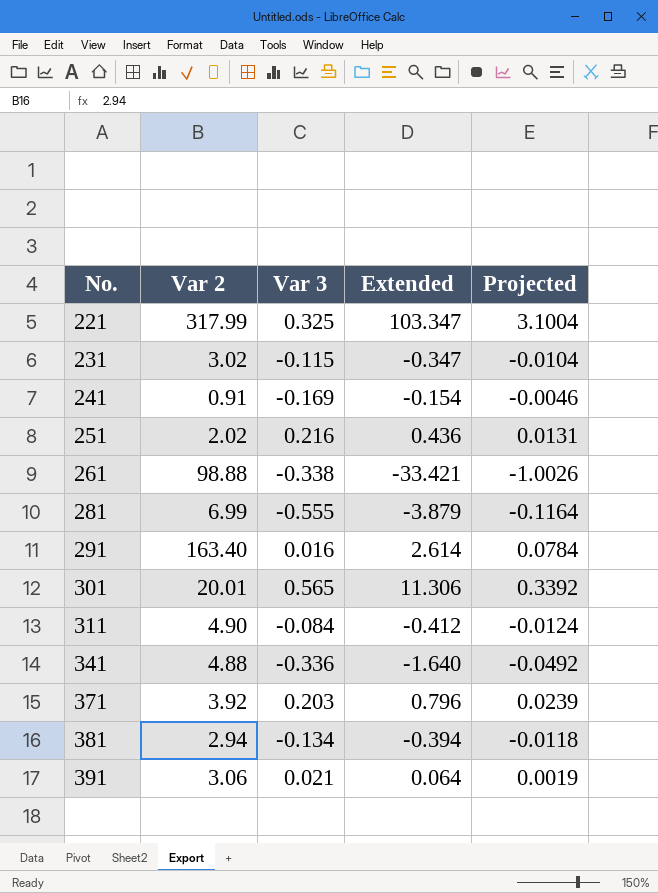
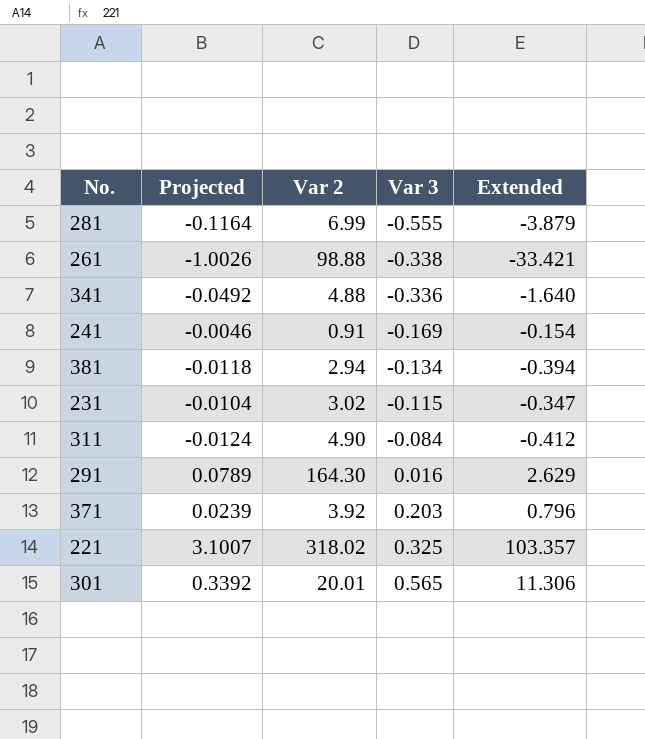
row order: No. ascending -> Var 3 ascending
column Projected | position: 5 -> 2
row 251: 2.02 | 0.216 | 0.436 | 0.0131 -> none
row 391: 3.06 | 0.021 | 0.064 | 0.0019 -> none
291 | Projected: 0.0784 -> 0.0789
291 | Var 2: 163.40 -> 164.30
291 | Extended: 2.614 -> 2.629
221 | Projected: 3.1004 -> 3.1007
221 | Var 2: 317.99 -> 318.02
221 | Extended: 103.347 -> 103.357

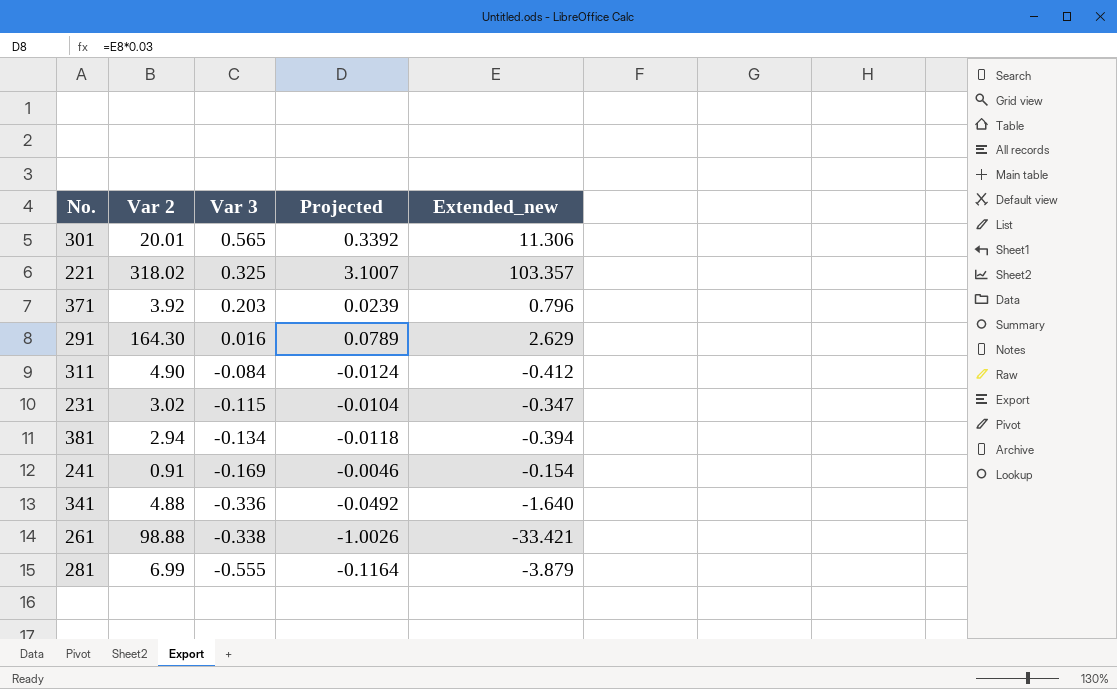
row order: Var 3 ascending -> Var 3 descending
column Projected | position: 2 -> 4
column name: Extended -> Extended_new

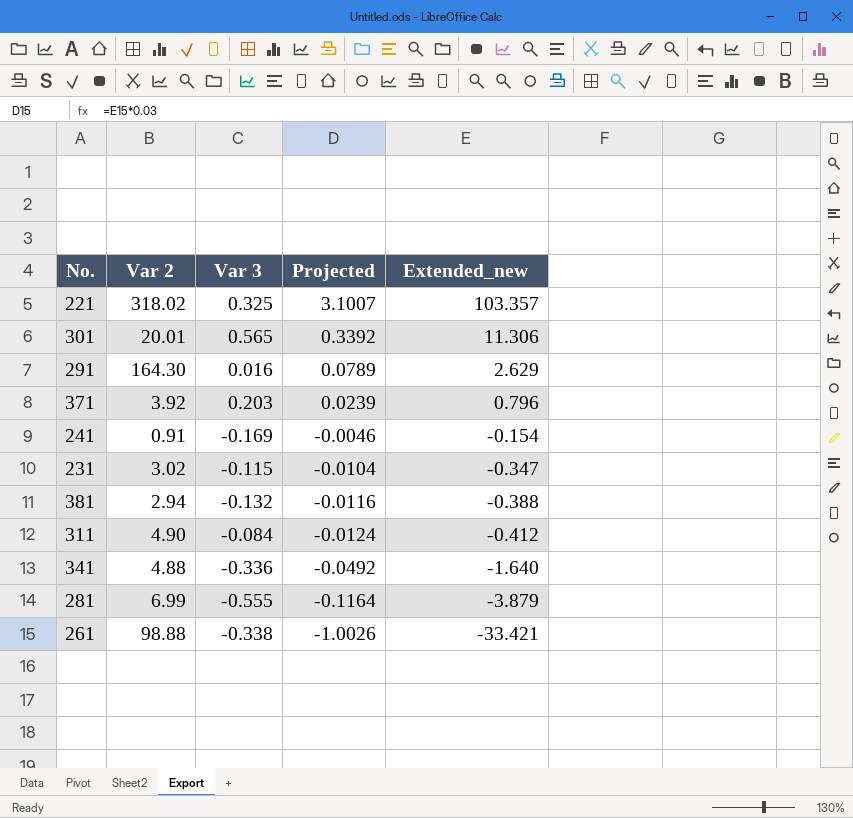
row order: Var 3 descending -> Projected descending
381 | Var 3: -0.134 -> -0.132
381 | Projected: -0.0118 -> -0.0116
381 | Extended_new: -0.394 -> -0.388

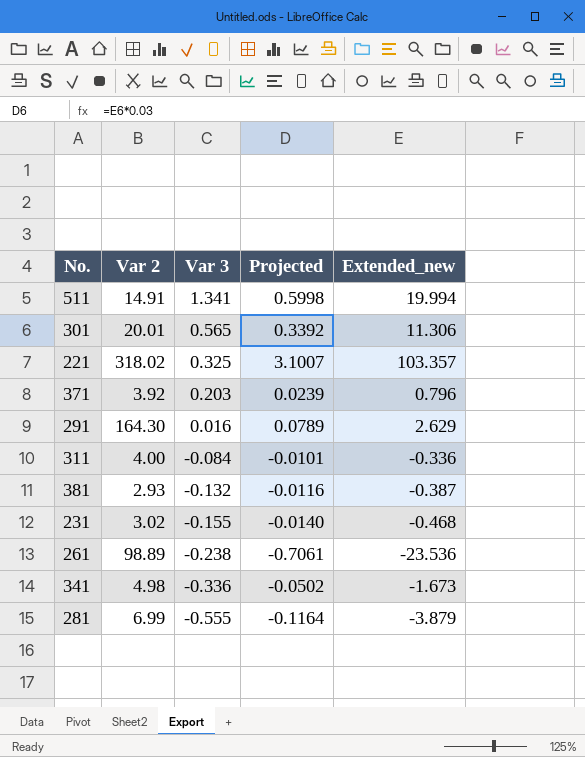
row order: Projected descending -> Var 3 descending
row 241: 0.91 | -0.169 | -0.0046 | -0.154 -> none
row 511: none -> 14.91 | 1.341 | 0.5998 | 19.994
311 | Var 2: 4.90 -> 4.00
311 | Projected: -0.0124 -> -0.0101
311 | Extended_new: -0.412 -> -0.336
381 | Var 2: 2.94 -> 2.93
381 | Extended_new: -0.388 -> -0.387
231 | Var 3: -0.115 -> -0.155
231 | Projected: -0.0104 -> -0.0140
231 | Extended_new: -0.347 -> -0.468
261 | Var 2: 98.88 -> 98.89
261 | Var 3: -0.338 -> -0.238
261 | Projected: -1.0026 -> -0.7061
261 | Extended_new: -33.421 -> -23.536
341 | Var 2: 4.88 -> 4.98
341 | Projected: -0.0492 -> -0.0502
341 | Extended_new: -1.640 -> -1.673

